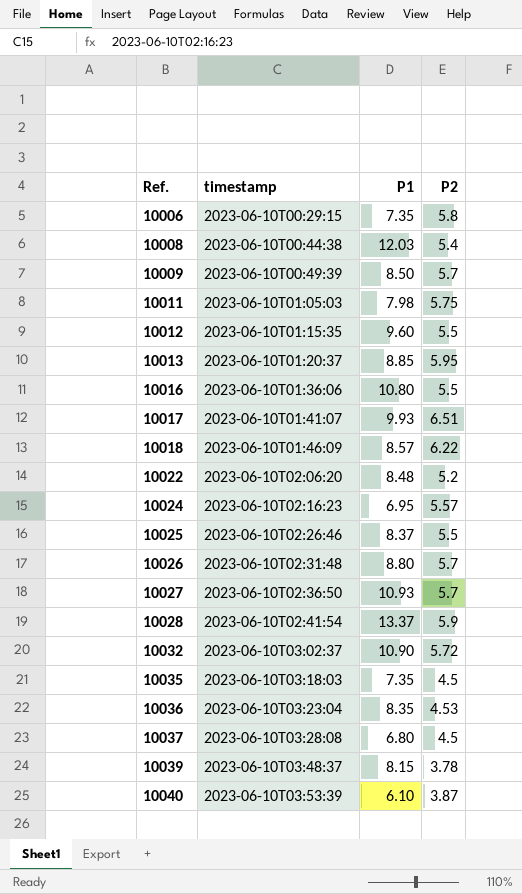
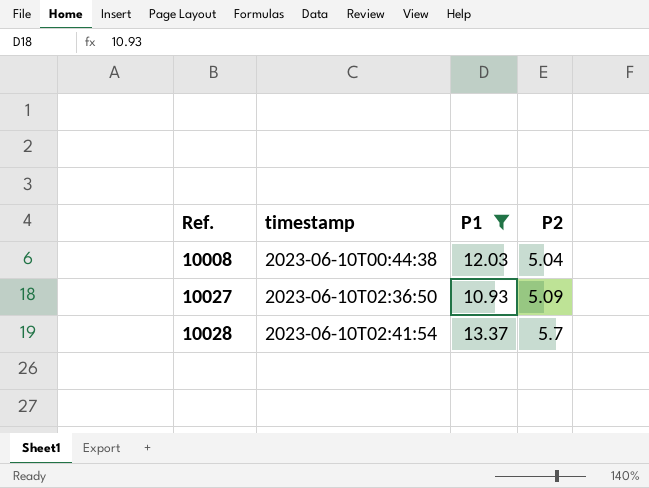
filter: none -> P1 >= 10.93
10008 | P2: 5.4 -> 5.04
10027 | P2: 5.7 -> 5.09
10028 | P2: 5.9 -> 5.7

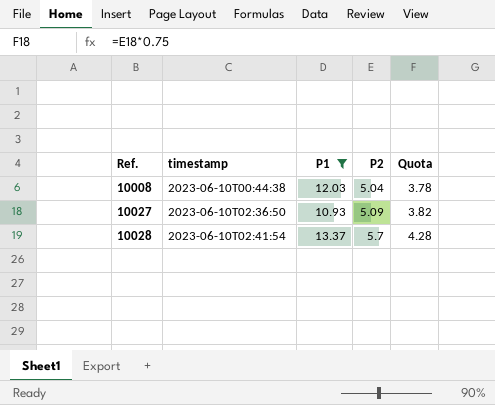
column Quota | formula: none -> [P2] * 0.75

